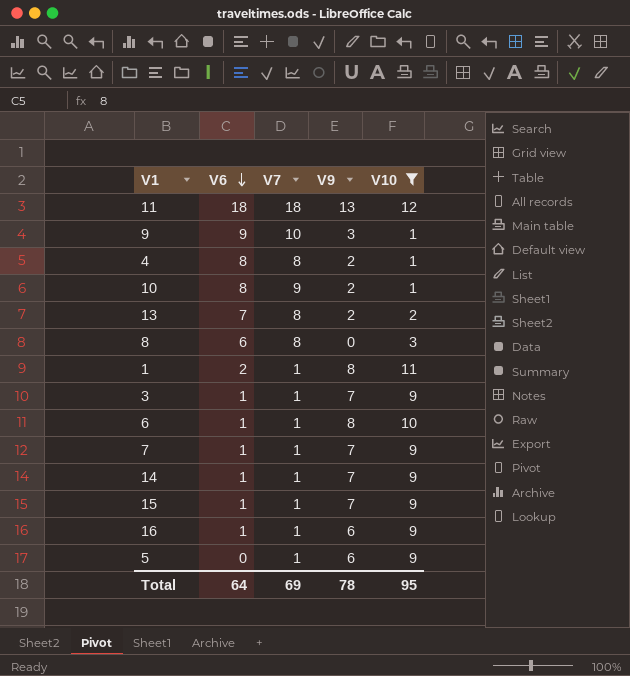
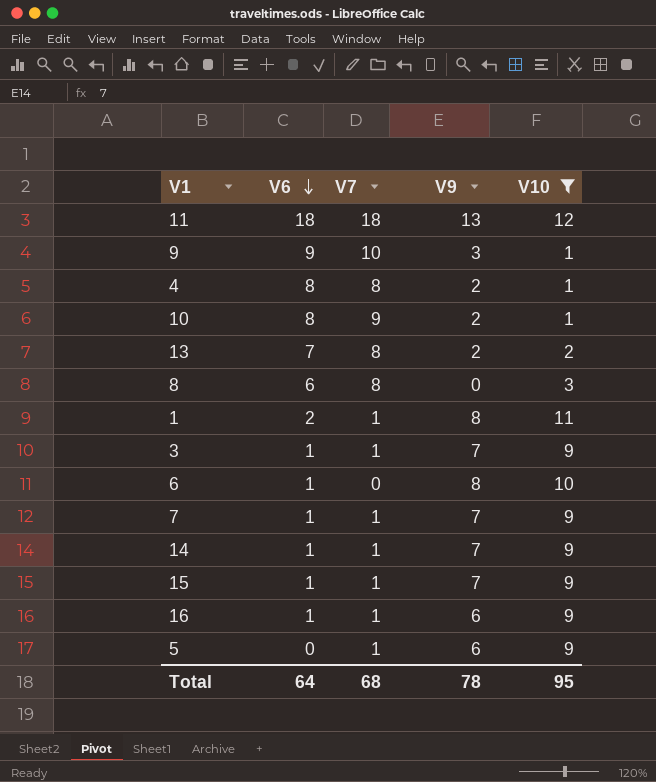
6 | V7: 1 -> 0
Total | V7: 69 -> 68

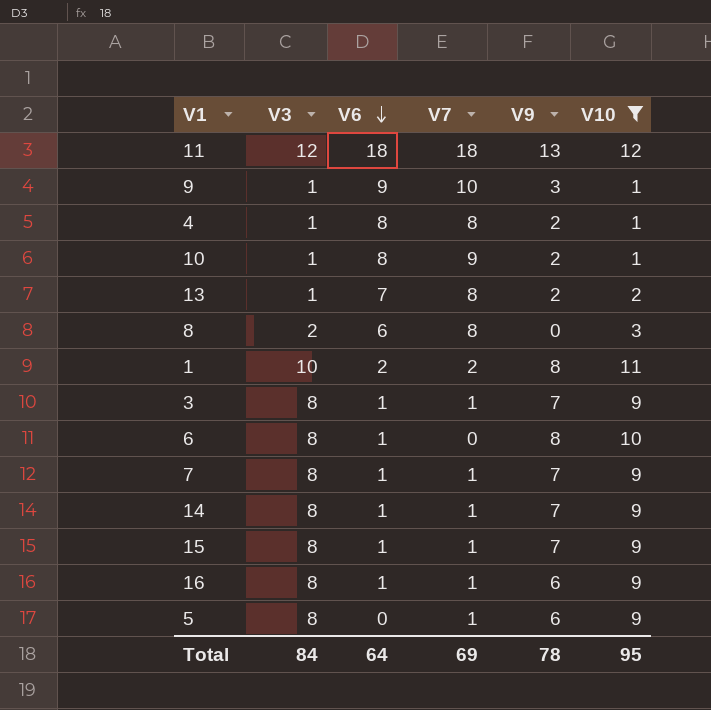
column V3 | position: none -> 2
1 | V7: 1 -> 2
Total | V7: 68 -> 69

